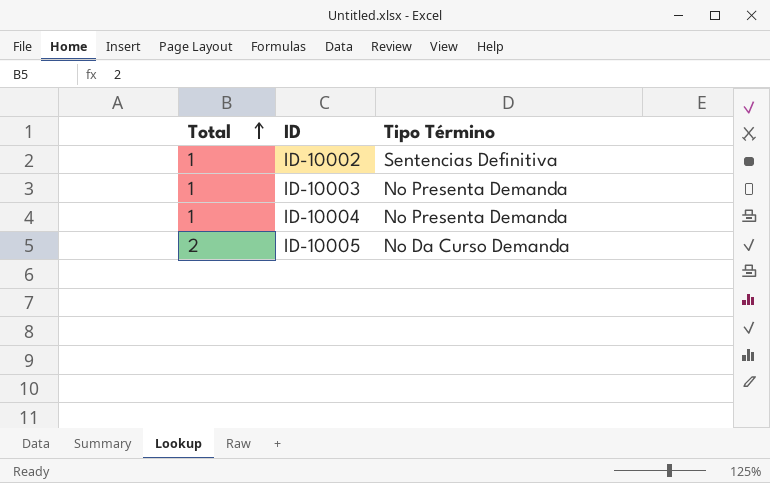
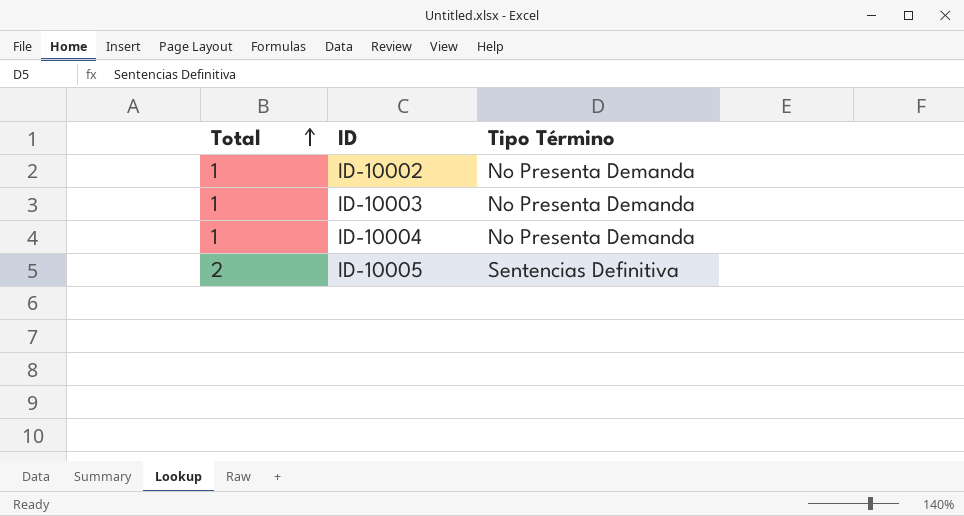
ID-10002 | Tipo Término: Sentencias Definitiva -> No Presenta Demanda
ID-10005 | Tipo Término: No Da Curso Demanda -> Sentencias Definitiva

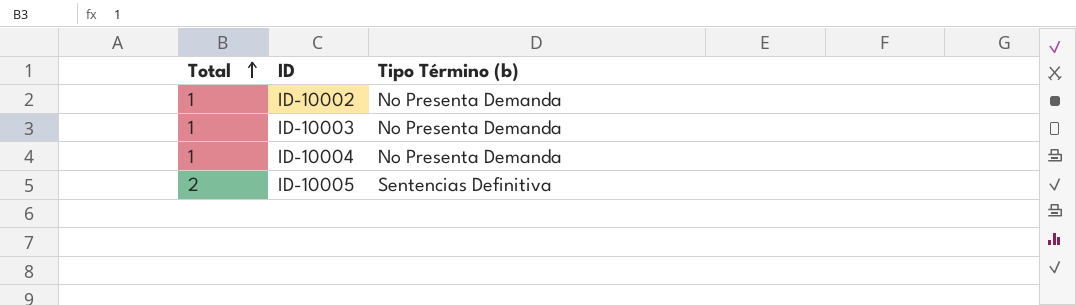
column name: Tipo Término -> Tipo Término (b)

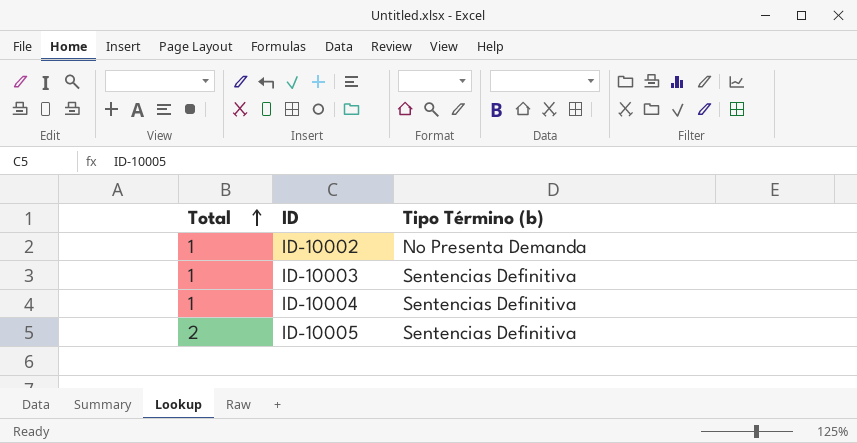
ID-10003 | Tipo Término (b): No Presenta Demanda -> Sentencias Definitiva
ID-10004 | Tipo Término (b): No Presenta Demanda -> Sentencias Definitiva

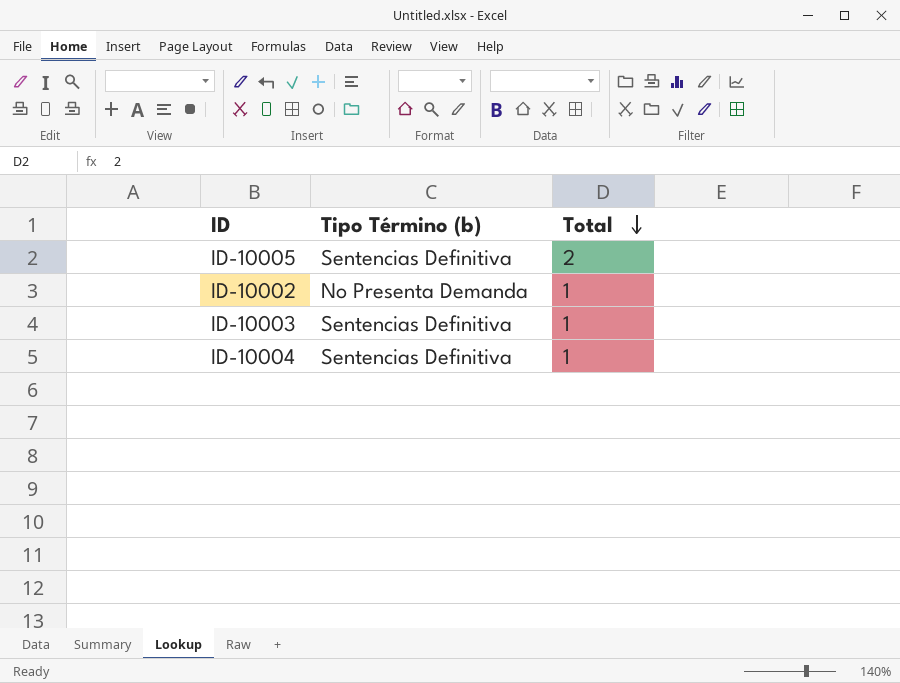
row order: Total ascending -> Total descending
column Total | position: 1 -> 3

